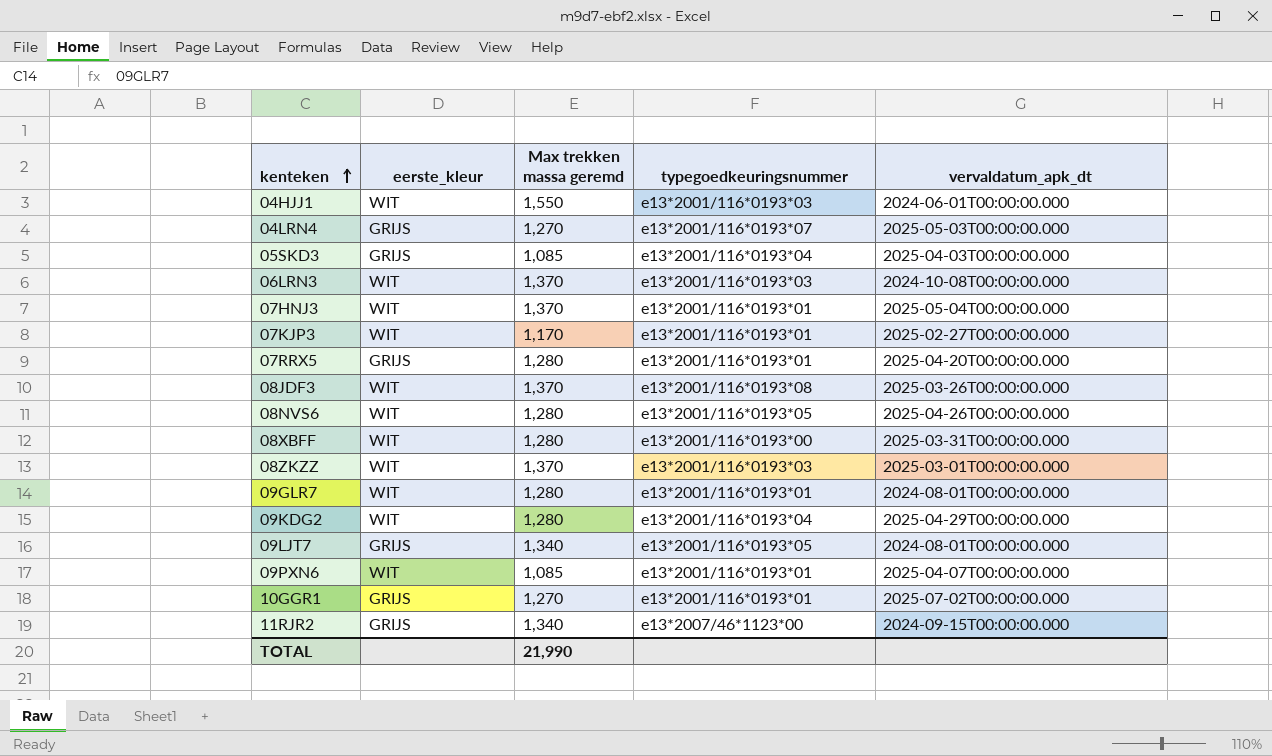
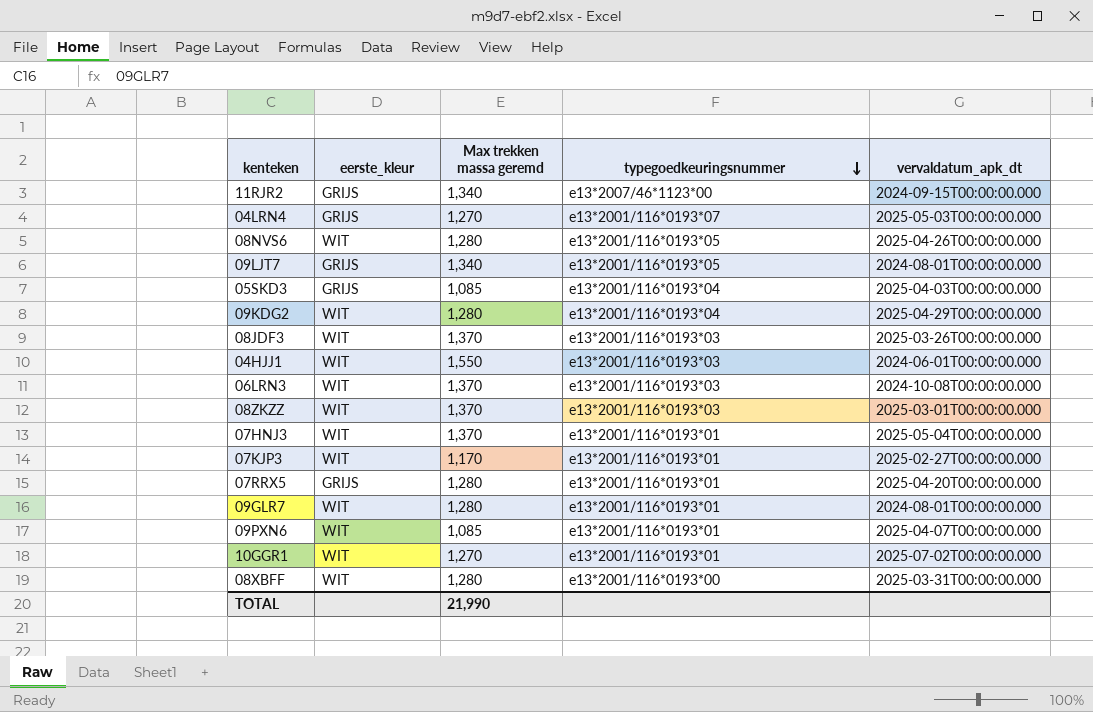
row order: kenteken ascending -> typegoedkeuringsnummer descending
08JDF3 | typegoedkeuringsnummer: e13*2001/116*0193*08 -> e13*2001/116*0193*03
10GGR1 | eerste_kleur: GRIJS -> WIT

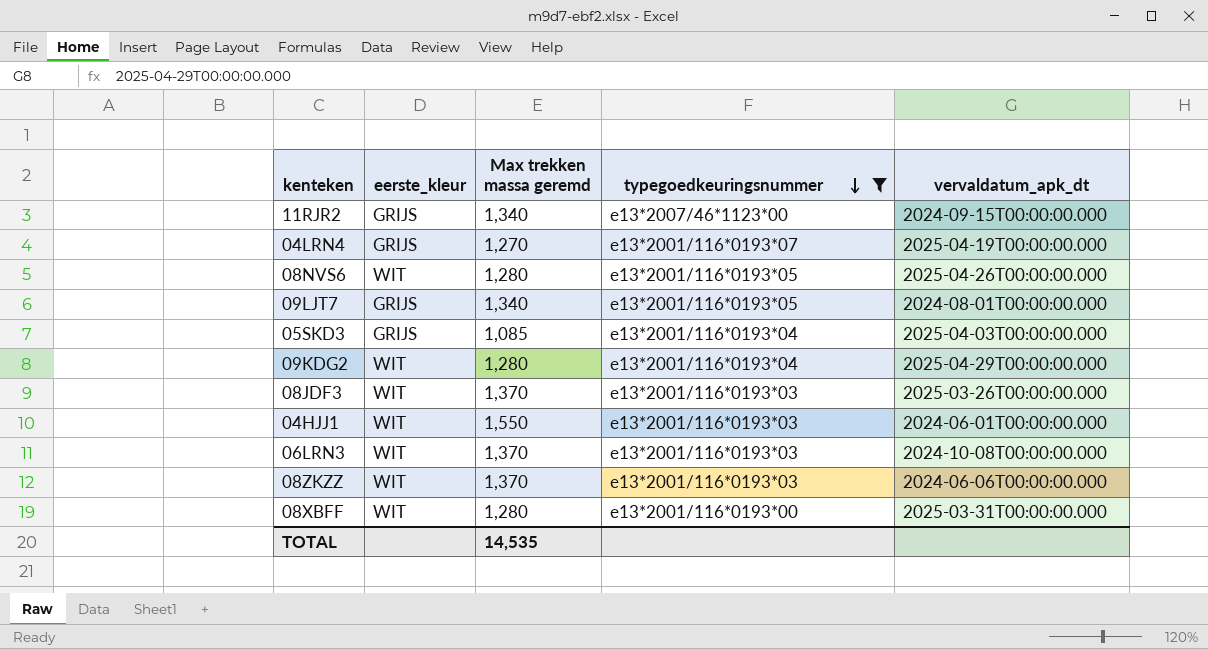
filter: none -> typegoedkeuringsnummer != e13*2001/116*0193*01
04LRN4 | vervaldatum_apk_dt: 2025-05-03T00:00:00.000 -> 2025-04-19T00:00:00.000
08ZKZZ | vervaldatum_apk_dt: 2025-03-01T00:00:00.000 -> 2024-06-06T00:00:00.000
TOTAL | Max trekken massa geremd: 21,990 -> 14,535

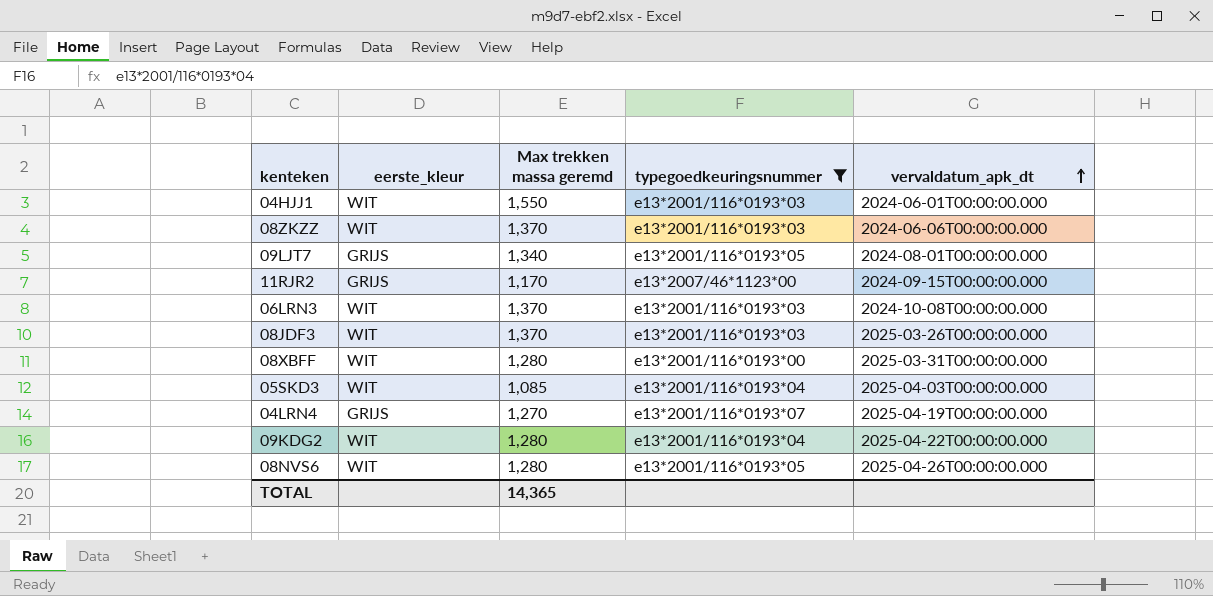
row order: typegoedkeuringsnummer descending -> vervaldatum_apk_dt ascending
11RJR2 | Max trekken massa geremd: 1,340 -> 1,170
05SKD3 | eerste_kleur: GRIJS -> WIT
09KDG2 | vervaldatum_apk_dt: 2025-04-29T00:00:00.000 -> 2025-04-22T00:00:00.000
TOTAL | Max trekken massa geremd: 14,535 -> 14,365

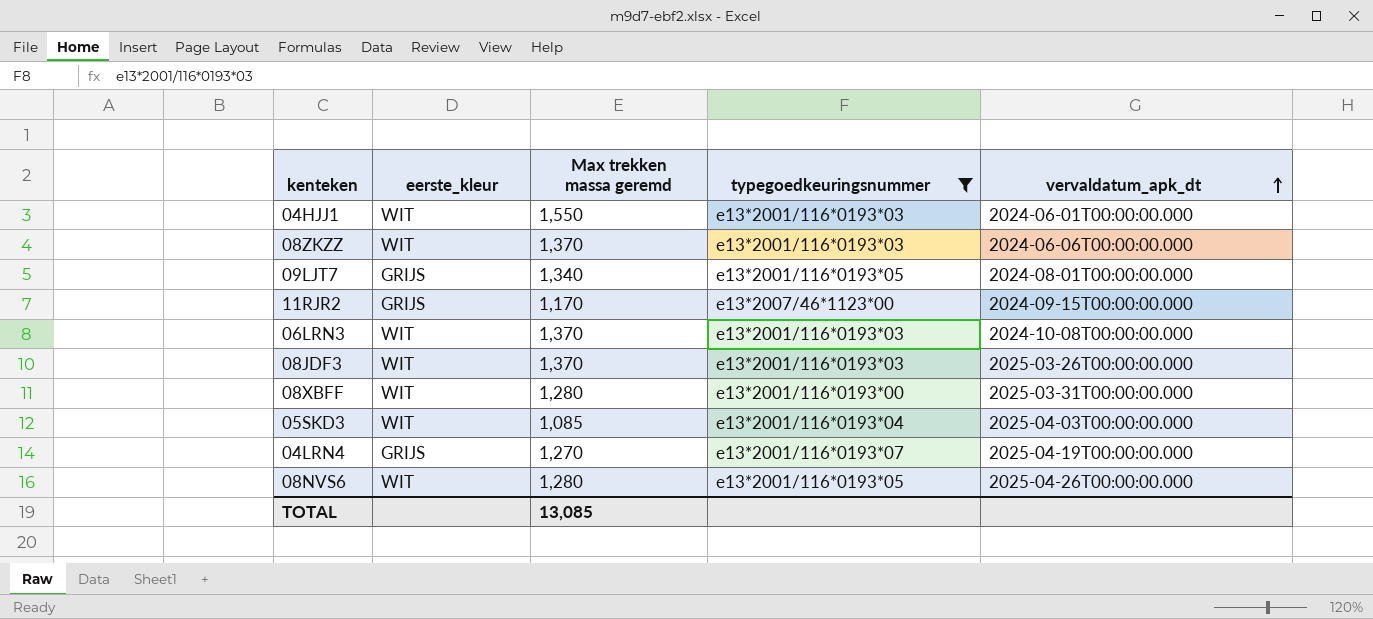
row 09KDG2: WIT | 1,280 | e13*2001/116*0193*04 | 2025-04-22T00:00:00.000 -> none
TOTAL | Max trekken massa geremd: 14,365 -> 13,085

